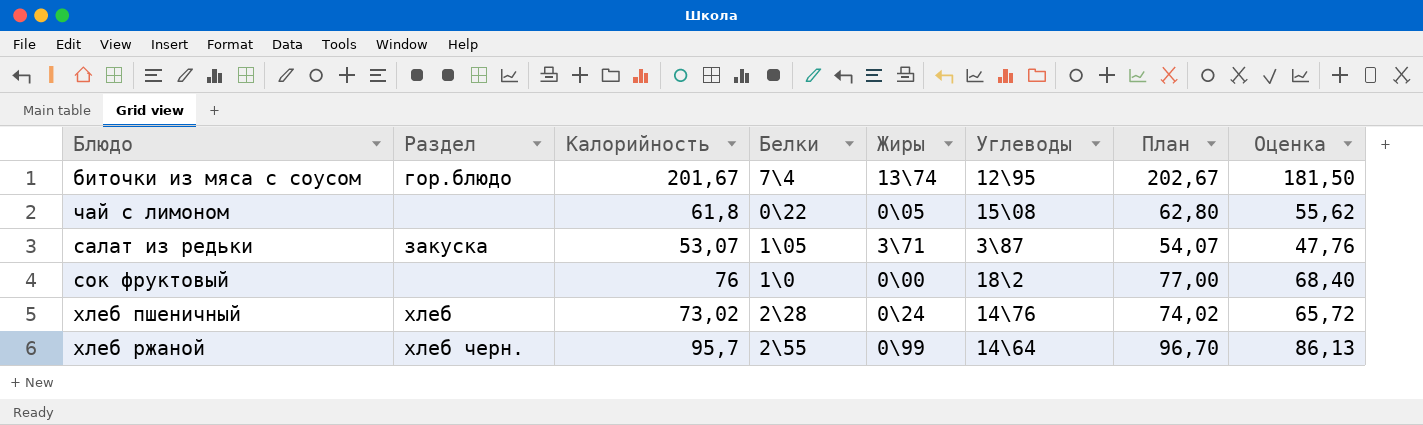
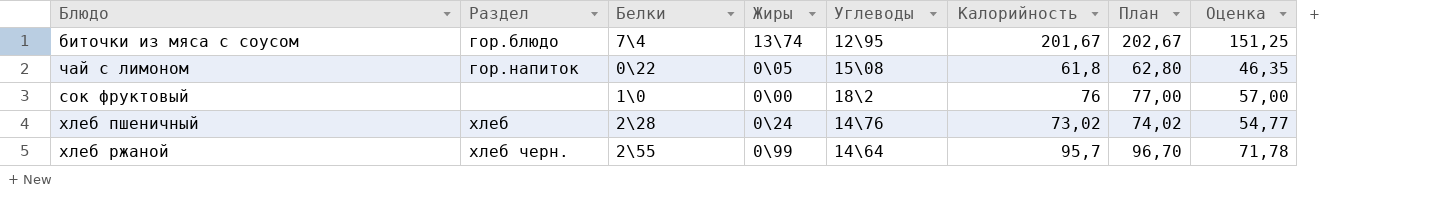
column Калорийность | position: 3 -> 6
column Оценка | formula: [Калорийность] * 0,9 -> [Калорийность] * 0,75
row салат из редьки: закуска | 53,07 | 1\05 | 3\71 | 3\87 | 54,07 | 47,76 -> none
чай с лимоном | Раздел: none -> гор.напиток

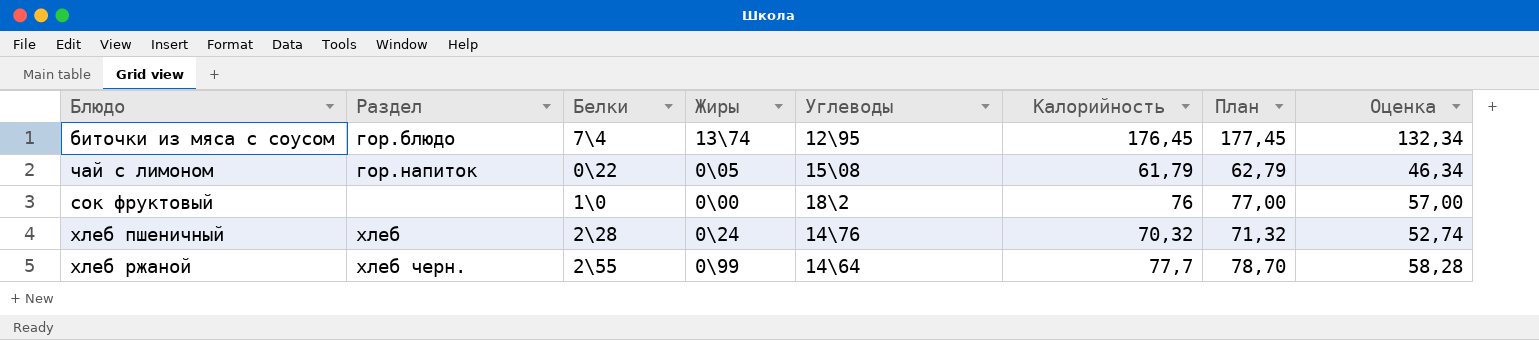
биточки из мяса с соусом | Калорийность: 201,67 -> 176,45
биточки из мяса с соусом | План: 202,67 -> 177,45
биточки из мяса с соусом | Оценка: 151,25 -> 132,34
чай с лимоном | Калорийность: 61,8 -> 61,79
чай с лимоном | План: 62,80 -> 62,79
чай с лимоном | Оценка: 46,35 -> 46,34
хлеб пшеничный | Калорийность: 73,02 -> 70,32
хлеб пшеничный | План: 74,02 -> 71,32
хлеб пшеничный | Оценка: 54,77 -> 52,74
хлеб ржаной | Калорийность: 95,7 -> 77,7
хлеб ржаной | План: 96,70 -> 78,70
хлеб ржаной | Оценка: 71,78 -> 58,28

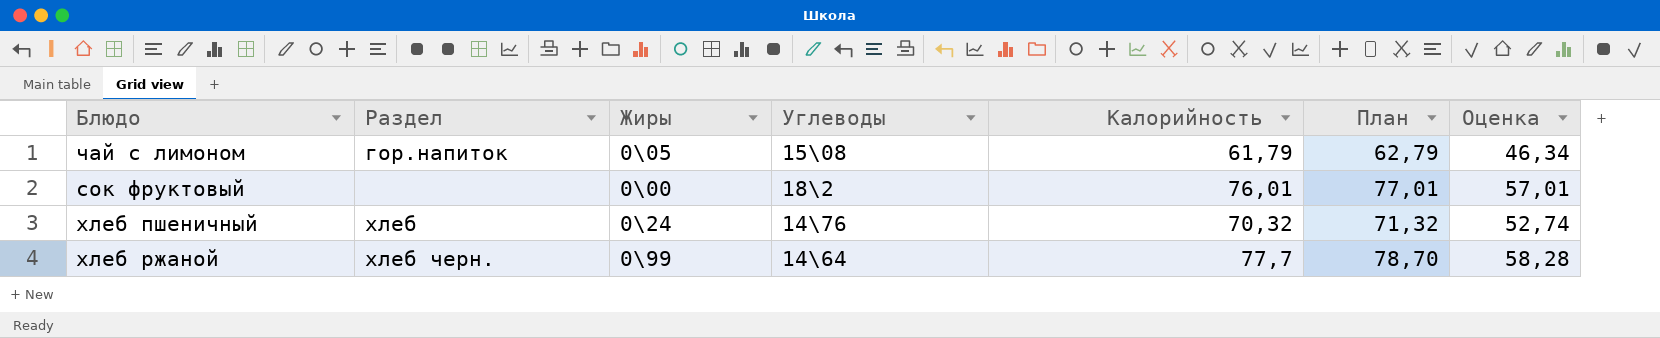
column Белки | position: 3 -> none
row биточки из мяса с соусом: гор.блюдо | 7\4 | 13\74 | 12\95 | 176,45 | 177,45 | 132,34 -> none
сок фруктовый | Калорийность: 76 -> 76,01
сок фруктовый | План: 77,00 -> 77,01
сок фруктовый | Оценка: 57,00 -> 57,01

